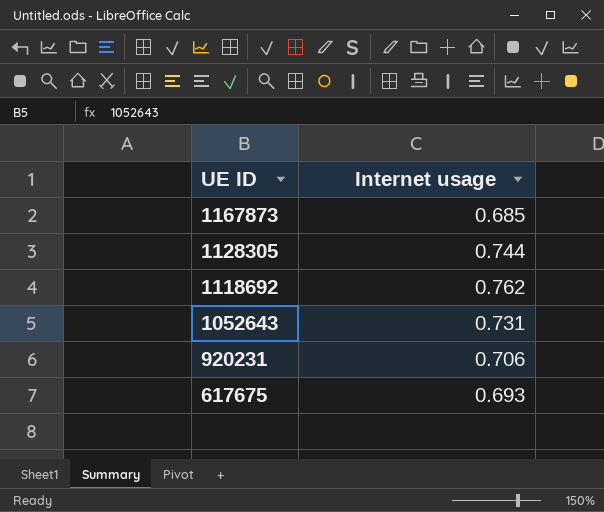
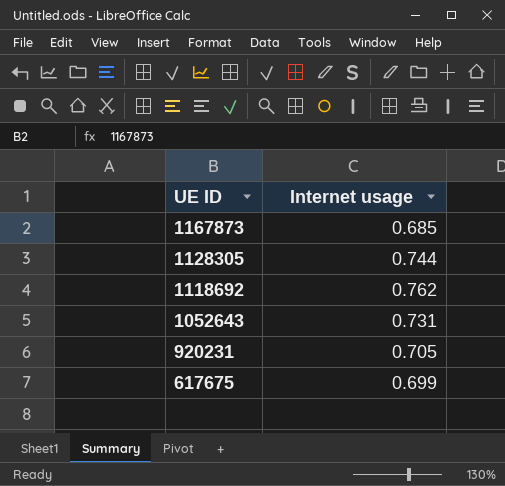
920231 | Internet usage: 0.706 -> 0.705
617675 | Internet usage: 0.693 -> 0.699

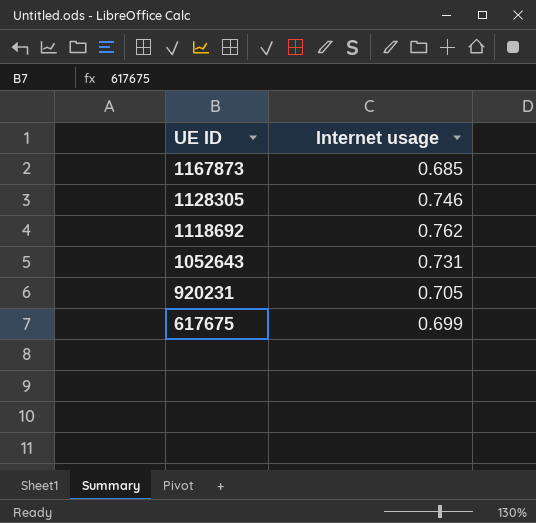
1128305 | Internet usage: 0.744 -> 0.746

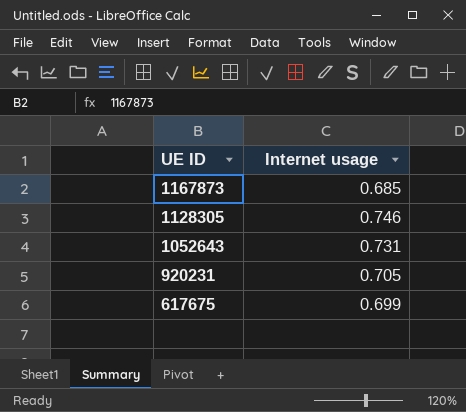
row 1118692: 0.762 -> none

